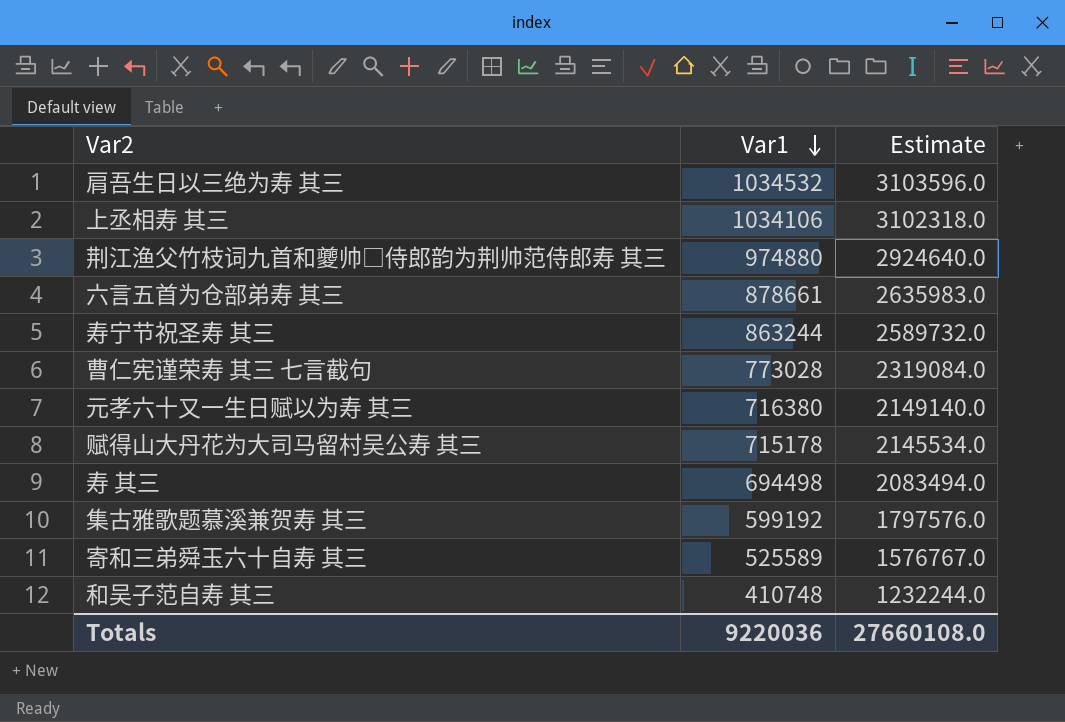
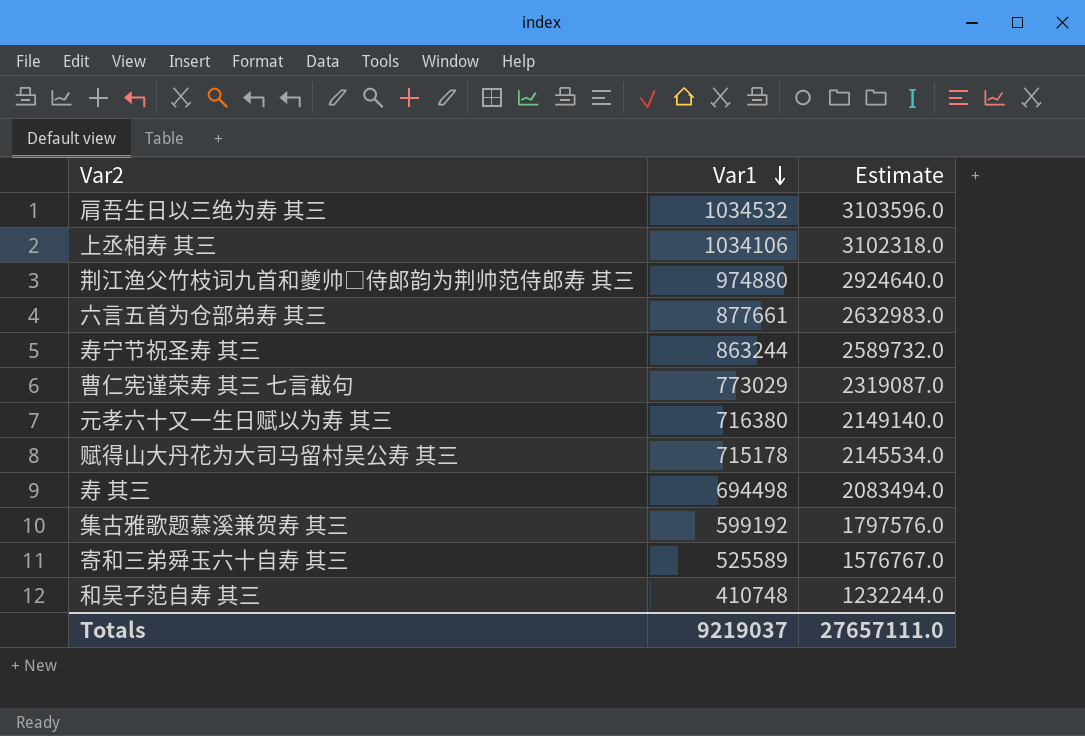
六言五首为仓部弟寿 其三 | Var1: 878661 -> 877661
六言五首为仓部弟寿 其三 | Estimate: 2635983.0 -> 2632983.0
曹仁宪谨荣寿 其三 七言截句 | Var1: 773028 -> 773029
曹仁宪谨荣寿 其三 七言截句 | Estimate: 2319084.0 -> 2319087.0
Totals | Var1: 9220036 -> 9219037
Totals | Estimate: 27660108.0 -> 27657111.0

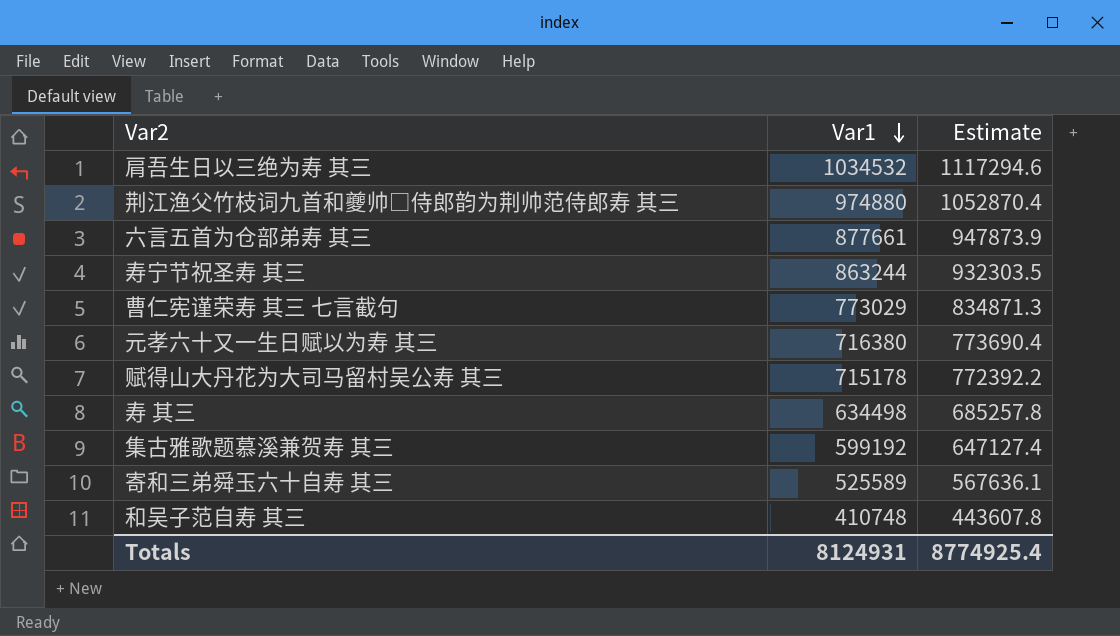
column Estimate | formula: [Var1] * 3 -> [Var1] * 1.08
row 上丞相寿 其三: 1034106 | 3102318.0 -> none
寿 其三 | Var1: 694498 -> 634498
Totals | Var1: 9219037 -> 8124931
Totals | Estimate: 27657111.0 -> 8774925.4

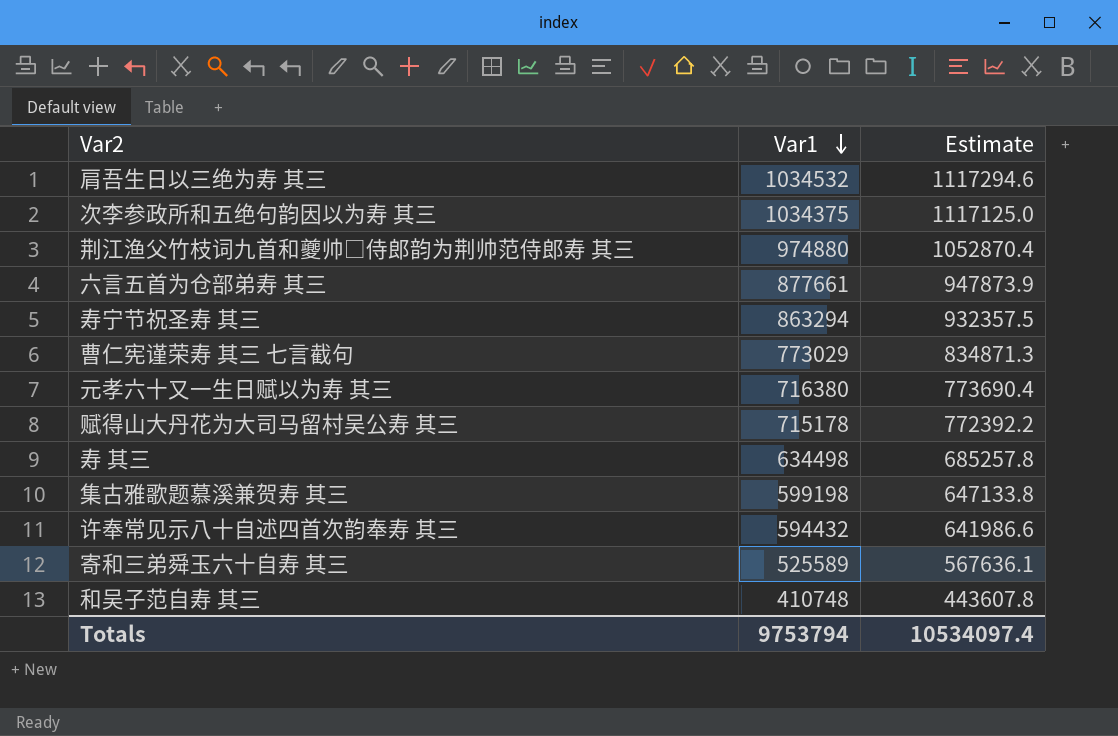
row 次李参政所和五绝句韵因以为寿 其三: none -> 1034375 | 1117125.0
寿宁节祝圣寿 其三 | Var1: 863244 -> 863294
寿宁节祝圣寿 其三 | Estimate: 932303.5 -> 932357.5
集古雅歌题慕溪兼贺寿 其三 | Var1: 599192 -> 599198
集古雅歌题慕溪兼贺寿 其三 | Estimate: 647127.4 -> 647133.8
row 许奉常见示八十自述四首次韵奉寿 其三: none -> 594432 | 641986.6
Totals | Var1: 8124931 -> 9753794
Totals | Estimate: 8774925.4 -> 10534097.4

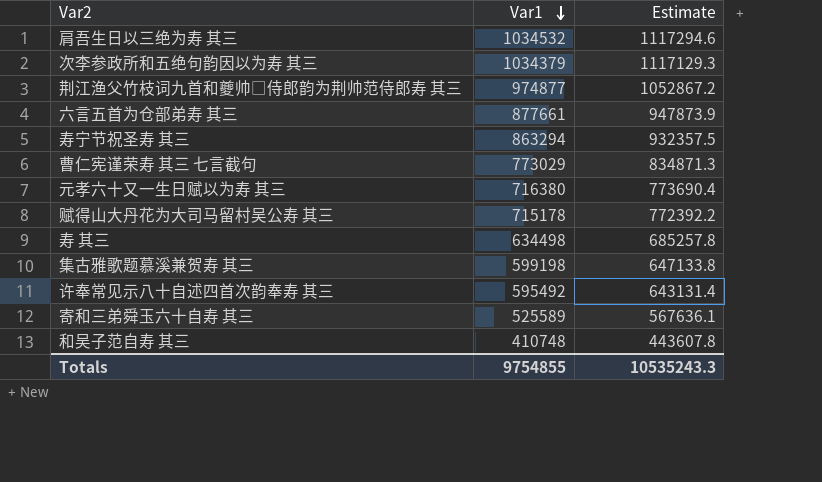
次李参政所和五绝句韵因以为寿 其三 | Var1: 1034375 -> 1034379
次李参政所和五绝句韵因以为寿 其三 | Estimate: 1117125.0 -> 1117129.3
荆江渔父竹枝词九首和夔帅□侍郎韵为荆帅范侍郎寿 其三 | Var1: 974880 -> 974877
荆江渔父竹枝词九首和夔帅□侍郎韵为荆帅范侍郎寿 其三 | Estimate: 1052870.4 -> 1052867.2
许奉常见示八十自述四首次韵奉寿 其三 | Var1: 594432 -> 595492
许奉常见示八十自述四首次韵奉寿 其三 | Estimate: 641986.6 -> 643131.4
Totals | Var1: 9753794 -> 9754855
Totals | Estimate: 10534097.4 -> 10535243.3

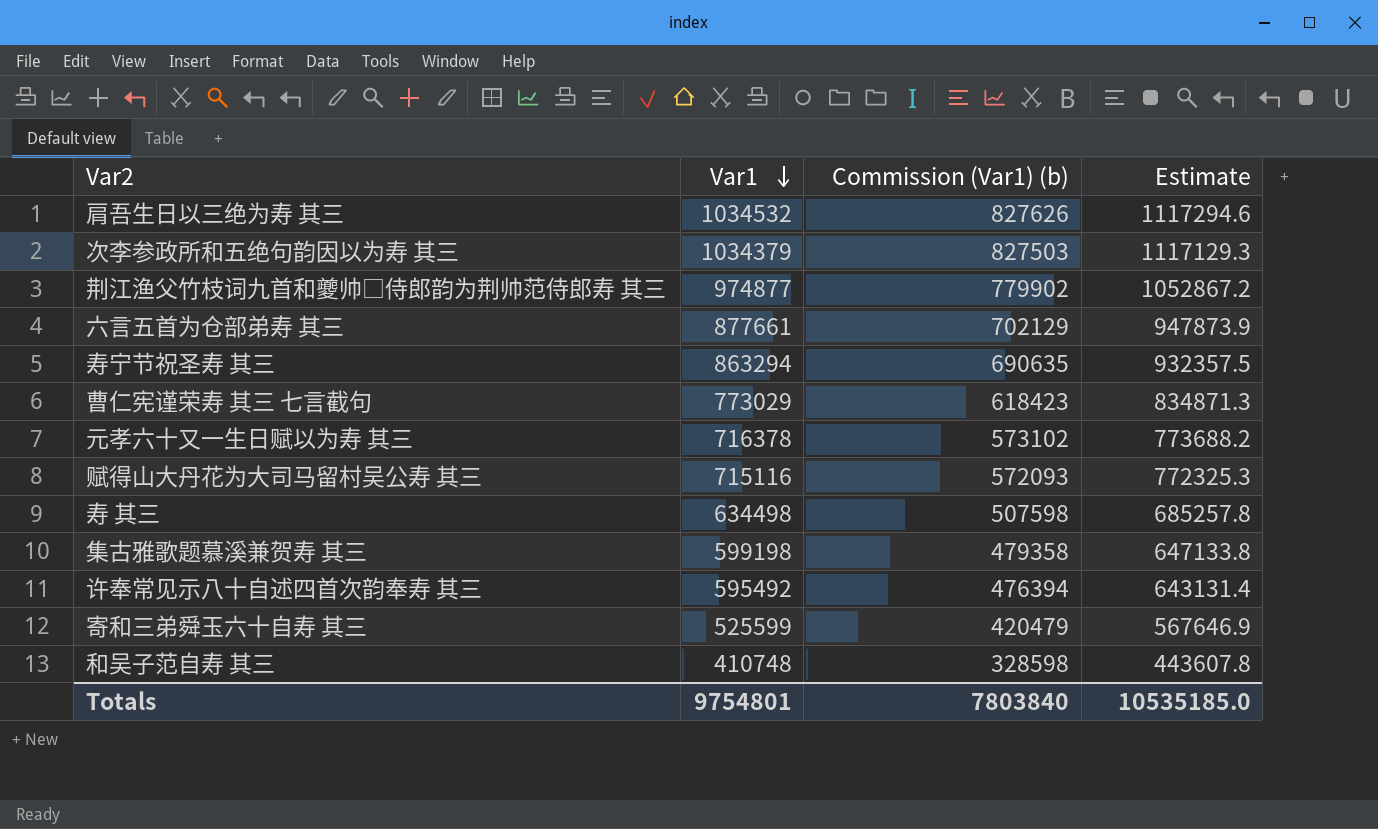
column Commission (Var1) (b) | formula: none -> [Var1] * 0.8
元孝六十又一生日赋以为寿 其三 | Var1: 716380 -> 716378
元孝六十又一生日赋以为寿 其三 | Estimate: 773690.4 -> 773688.2
赋得山大丹花为大司马留村吴公寿 其三 | Var1: 715178 -> 715116
赋得山大丹花为大司马留村吴公寿 其三 | Estimate: 772392.2 -> 772325.3
寄和三弟舜玉六十自寿 其三 | Var1: 525589 -> 525599
寄和三弟舜玉六十自寿 其三 | Estimate: 567636.1 -> 567646.9
Totals | Var1: 9754855 -> 9754801
Totals | Estimate: 10535243.3 -> 10535185.0

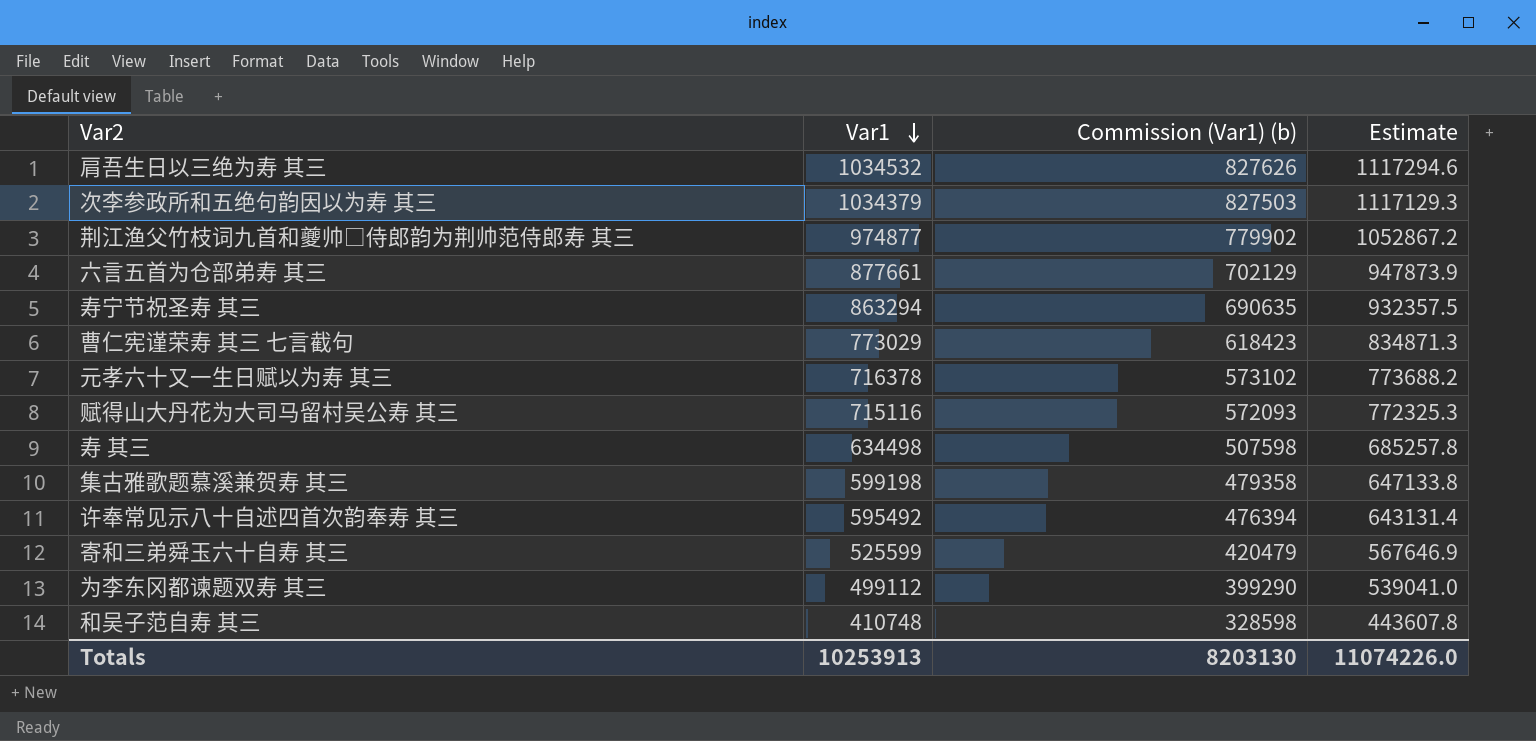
row 为李东冈都谏题双寿 其三: none -> 499112 | 399290 | 539041.0
Totals | Var1: 9754801 -> 10253913
Totals | Commission (Var1) (b): 7803840 -> 8203130
Totals | Estimate: 10535185.0 -> 11074226.0

